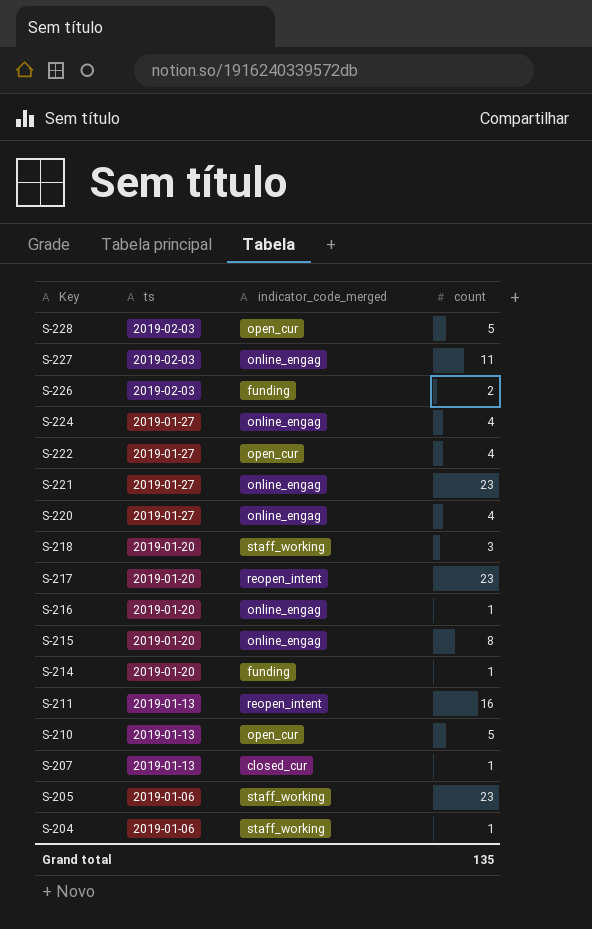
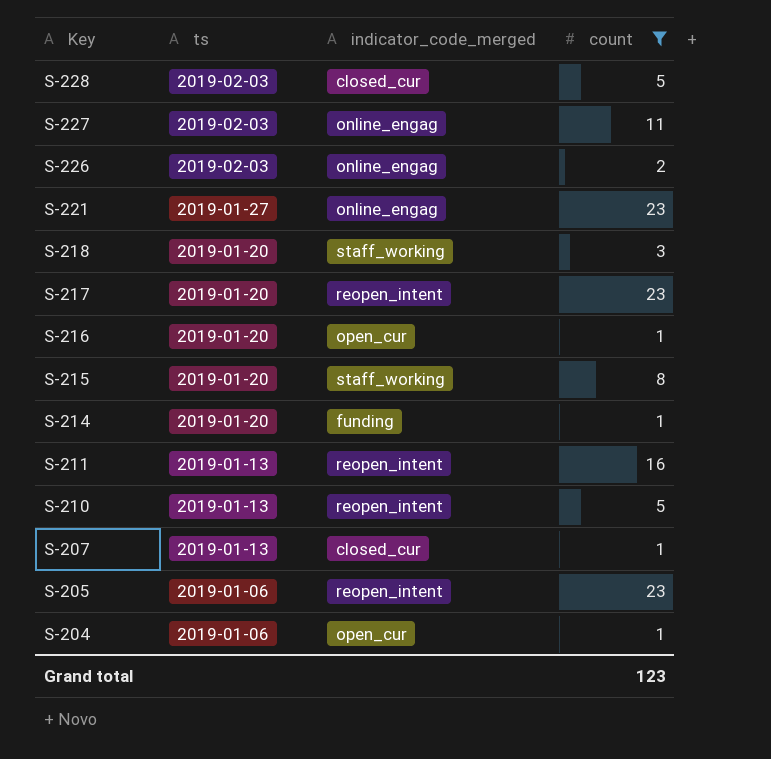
filter: none -> count != 4
S-228 | indicator_code_merged: open_cur -> closed_cur
S-226 | indicator_code_merged: funding -> online_engag
S-216 | indicator_code_merged: online_engag -> open_cur
S-215 | indicator_code_merged: online_engag -> staff_working
S-210 | indicator_code_merged: open_cur -> reopen_intent
S-205 | indicator_code_merged: staff_working -> reopen_intent
S-204 | indicator_code_merged: staff_working -> open_cur
Grand total | count: 135 -> 123

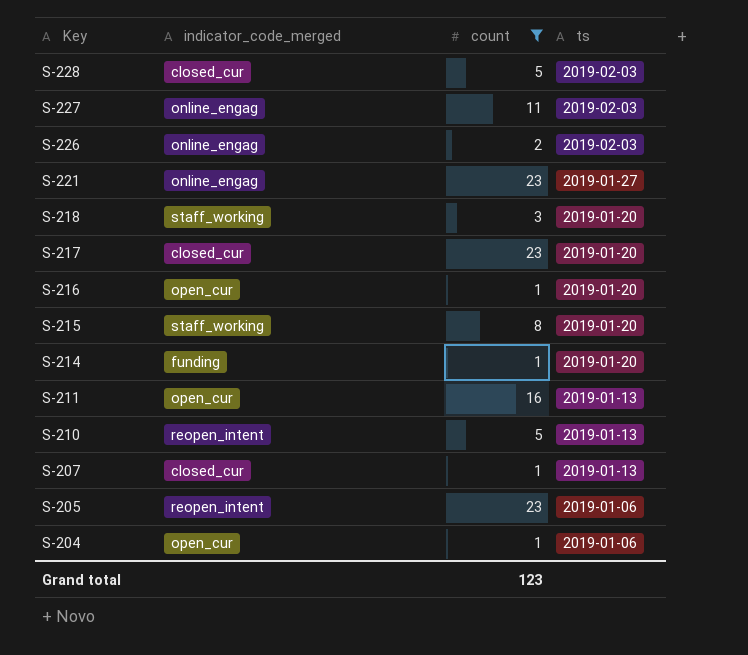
column ts | position: 2 -> 4
S-217 | indicator_code_merged: reopen_intent -> closed_cur
S-211 | indicator_code_merged: reopen_intent -> open_cur

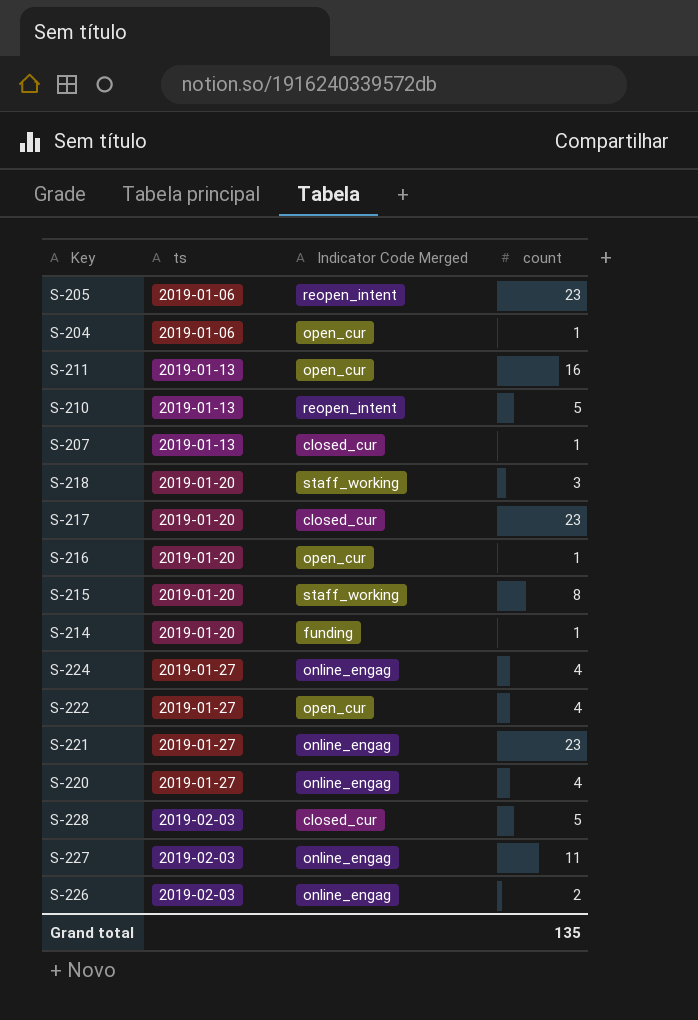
filter: count != 4 -> none
row order: Key descending -> ts ascending
column ts | position: 4 -> 2
column name: indicator_code_merged -> Indicator Code Merged
Grand total | count: 123 -> 135

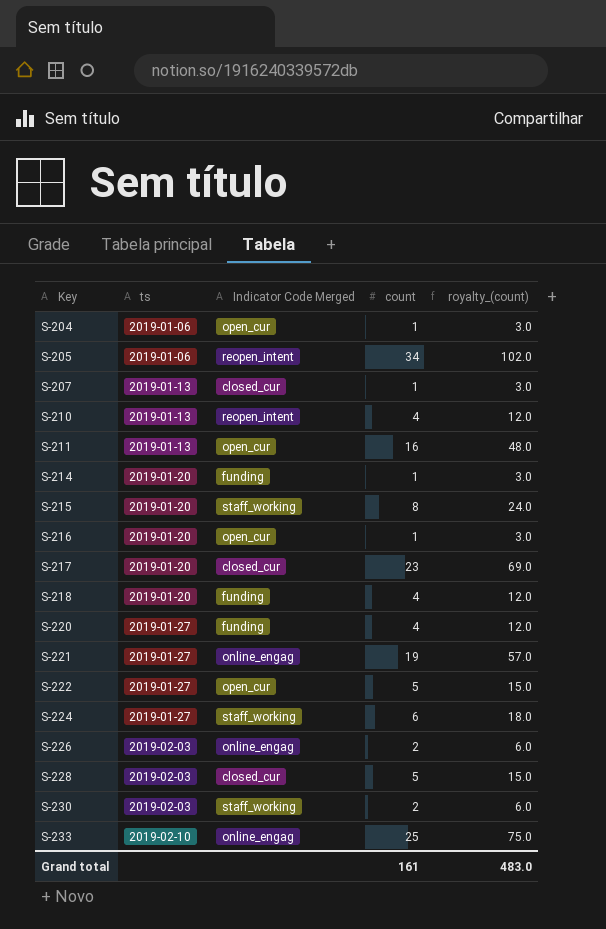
row order: ts ascending -> Key ascending
column royalty_(count) | formula: none -> [count] * 3
row S-227: 2019-02-03 | online_engag | 11 -> none
S-205 | count: 23 -> 34
S-210 | count: 5 -> 4
S-218 | Indicator Code Merged: staff_working -> funding
S-218 | count: 3 -> 4
S-220 | Indicator Code Merged: online_engag -> funding
S-221 | count: 23 -> 19
S-222 | count: 4 -> 5
S-224 | Indicator Code Merged: online_engag -> staff_working
S-224 | count: 4 -> 6
row S-230: none -> 2019-02-03 | staff_working | 2 | 6.0
row S-233: none -> 2019-02-10 | online_engag | 25 | 75.0
Grand total | count: 135 -> 161

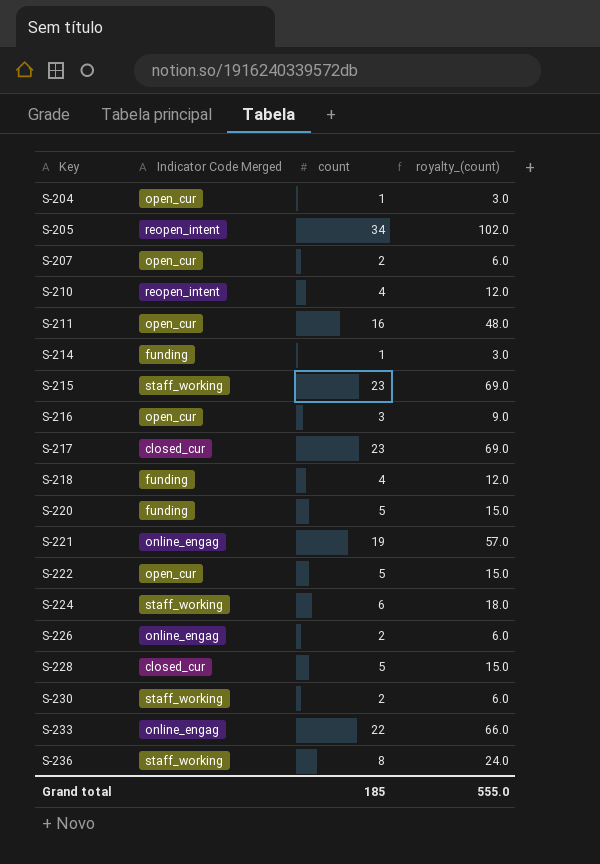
column ts | position: 2 -> none
S-207 | Indicator Code Merged: closed_cur -> open_cur
S-207 | count: 1 -> 2
S-207 | royalty_(count): 3.0 -> 6.0
S-215 | count: 8 -> 23
S-215 | royalty_(count): 24.0 -> 69.0
S-216 | count: 1 -> 3
S-216 | royalty_(count): 3.0 -> 9.0
S-220 | count: 4 -> 5
S-220 | royalty_(count): 12.0 -> 15.0
S-233 | count: 25 -> 22
S-233 | royalty_(count): 75.0 -> 66.0
row S-236: none -> staff_working | 8 | 24.0
Grand total | count: 161 -> 185
Grand total | royalty_(count): 483.0 -> 555.0

